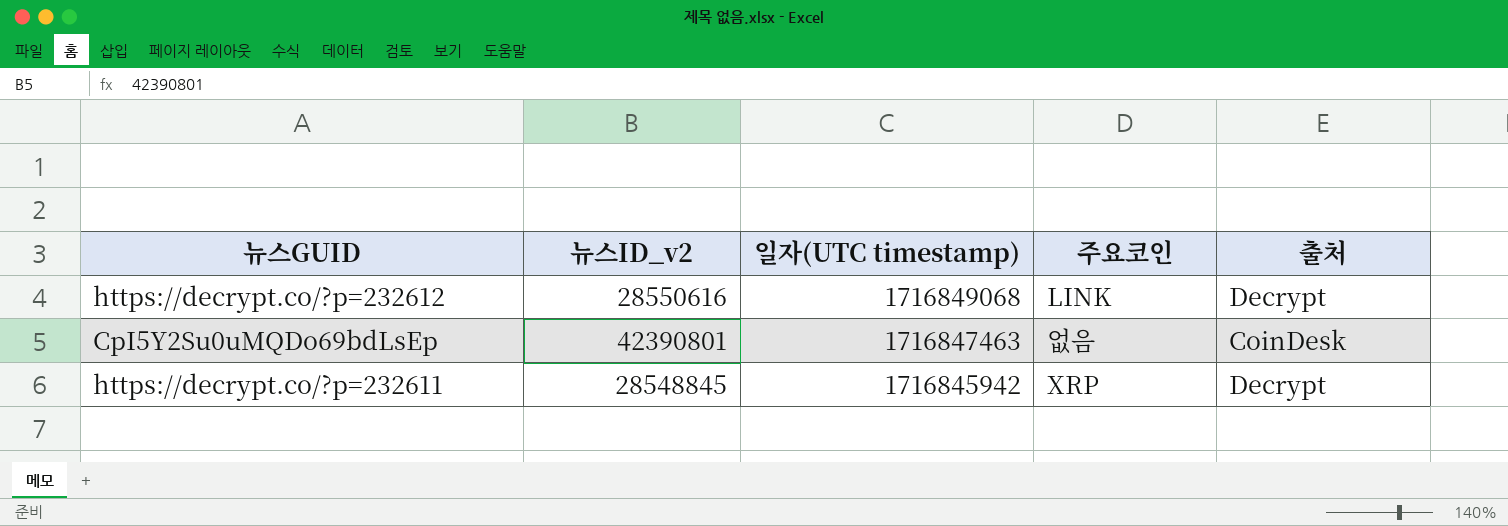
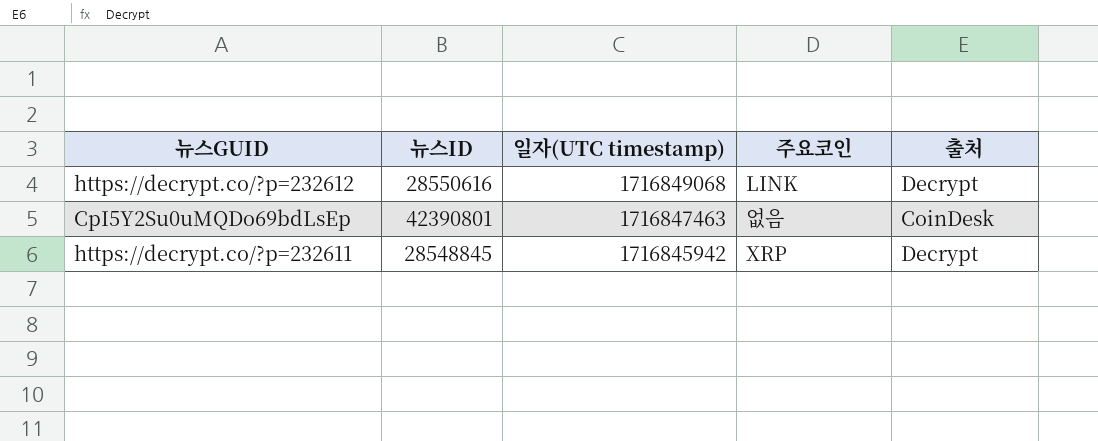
column name: 뉴스ID_v2 -> 뉴스ID

